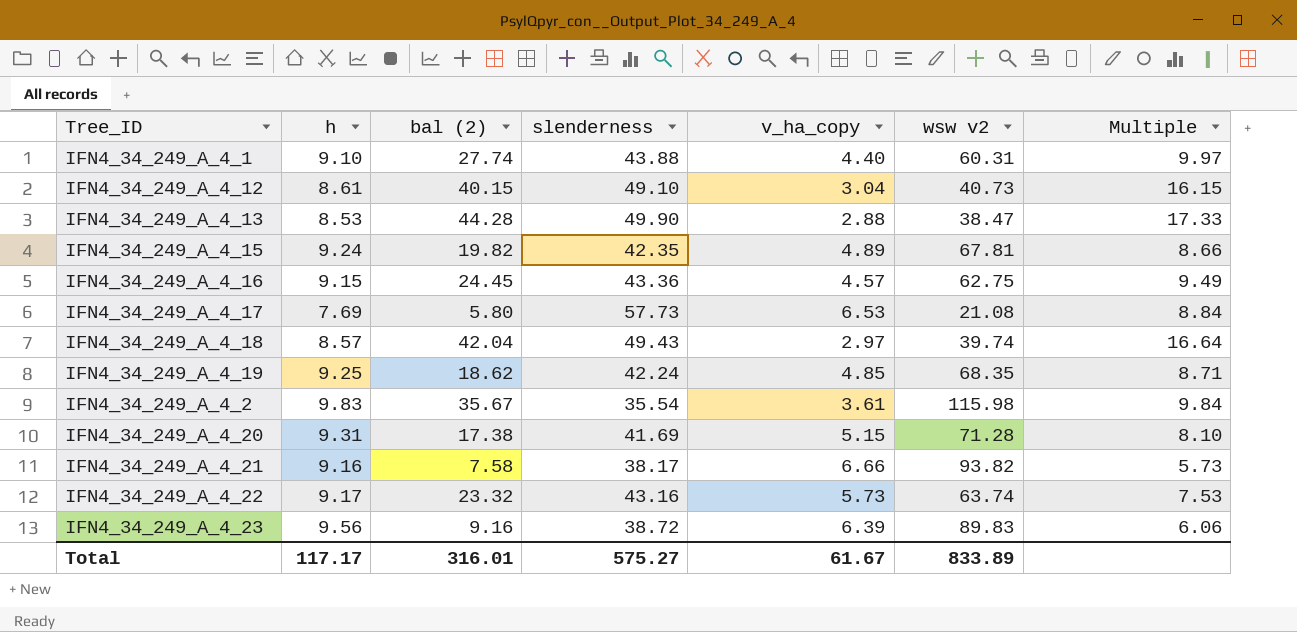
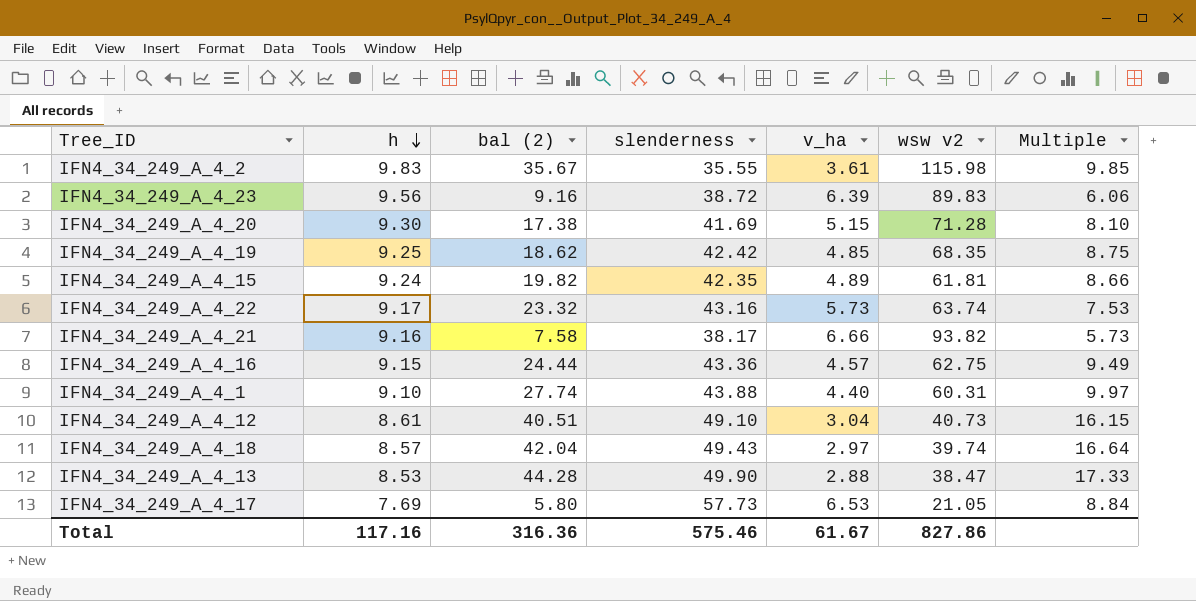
row order: none -> h descending
column name: v_ha_copy -> v_ha
IFN4_34_249_A_4_2 | slenderness: 35.54 -> 35.55
IFN4_34_249_A_4_2 | Multiple: 9.84 -> 9.85
IFN4_34_249_A_4_20 | h: 9.31 -> 9.30
IFN4_34_249_A_4_19 | slenderness: 42.24 -> 42.42
IFN4_34_249_A_4_19 | Multiple: 8.71 -> 8.75
IFN4_34_249_A_4_15 | wsw v2: 67.81 -> 61.81
IFN4_34_249_A_4_16 | bal (2): 24.45 -> 24.44
IFN4_34_249_A_4_12 | bal (2): 40.15 -> 40.51
IFN4_34_249_A_4_17 | wsw v2: 21.08 -> 21.05
Total | h: 117.17 -> 117.16
Total | bal (2): 316.01 -> 316.36
Total | slenderness: 575.27 -> 575.46
Total | wsw v2: 833.89 -> 827.86

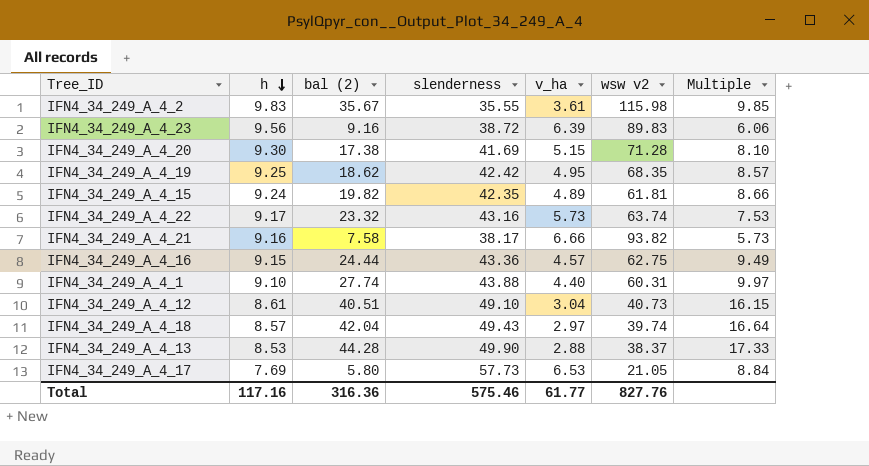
IFN4_34_249_A_4_19 | v_ha: 4.85 -> 4.95
IFN4_34_249_A_4_19 | Multiple: 8.75 -> 8.57
IFN4_34_249_A_4_13 | wsw v2: 38.47 -> 38.37
Total | v_ha: 61.67 -> 61.77
Total | wsw v2: 827.86 -> 827.76

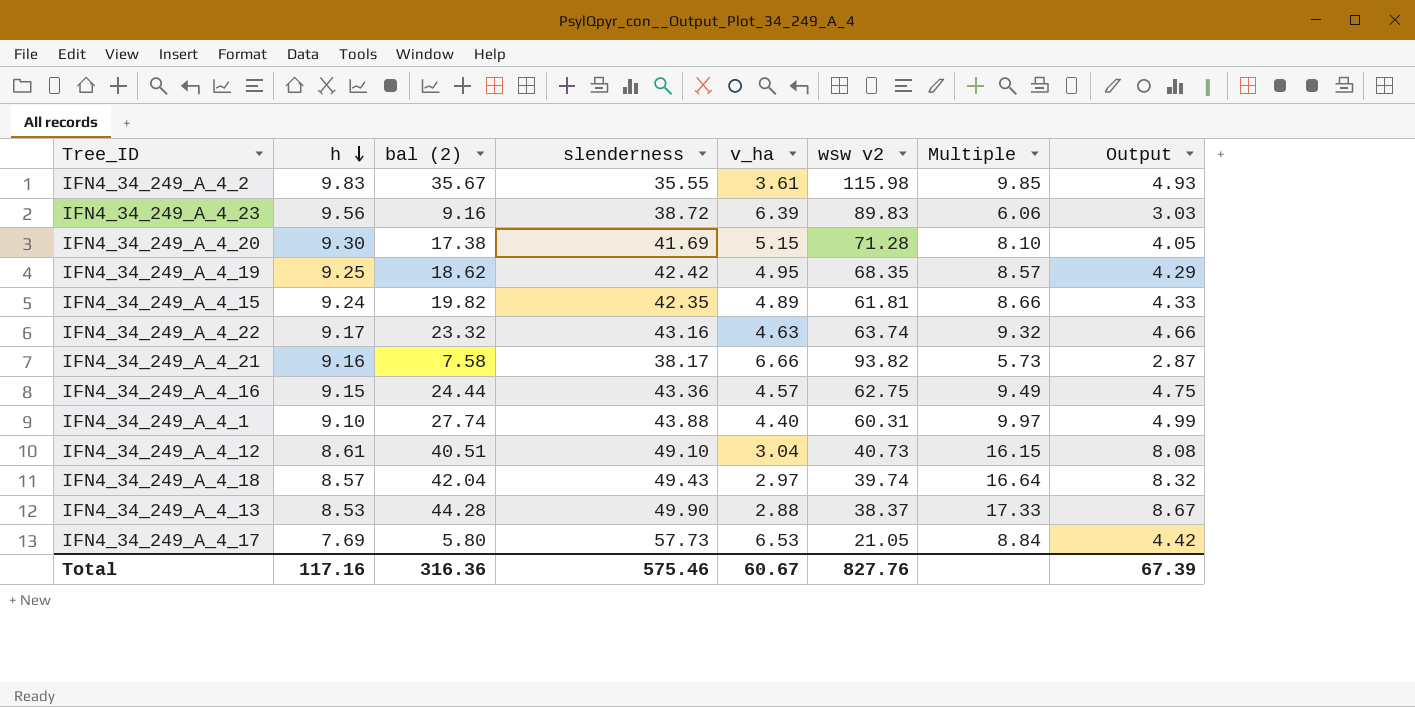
column Output | formula: none -> [Multiple] * 0.5
IFN4_34_249_A_4_22 | v_ha: 5.73 -> 4.63
IFN4_34_249_A_4_22 | Multiple: 7.53 -> 9.32
Total | v_ha: 61.77 -> 60.67

